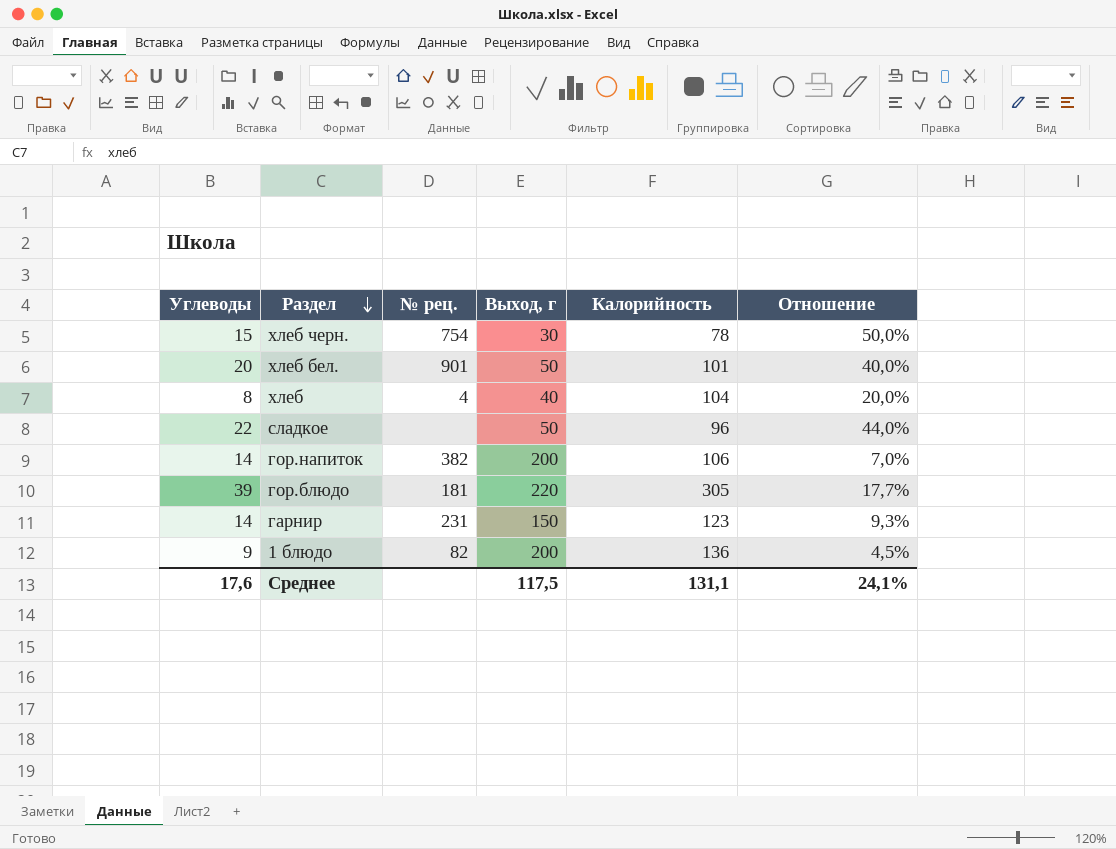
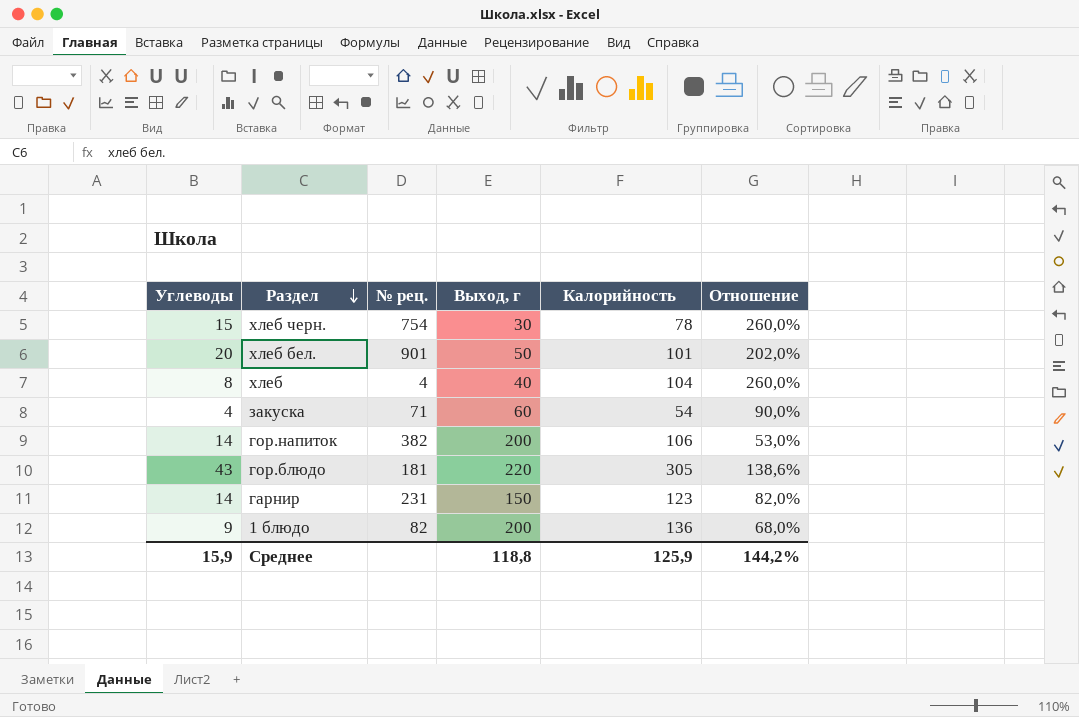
column Отношение | formula: [Углеводы] / [Выход, г] -> [Калорийность] / [Выход, г]
row сладкое: 22 | none | 50 | 96 | 44,0% -> none
row закуска: none -> 4 | 71 | 60 | 54 | 90,0%
гор.блюдо | Углеводы: 39 -> 43
Среднее | Углеводы: 17,6 -> 15,9
Среднее | Выход, г: 117,5 -> 118,8
Среднее | Калорийность: 131,1 -> 125,9
Среднее | Отношение: 24,1% -> 144,2%

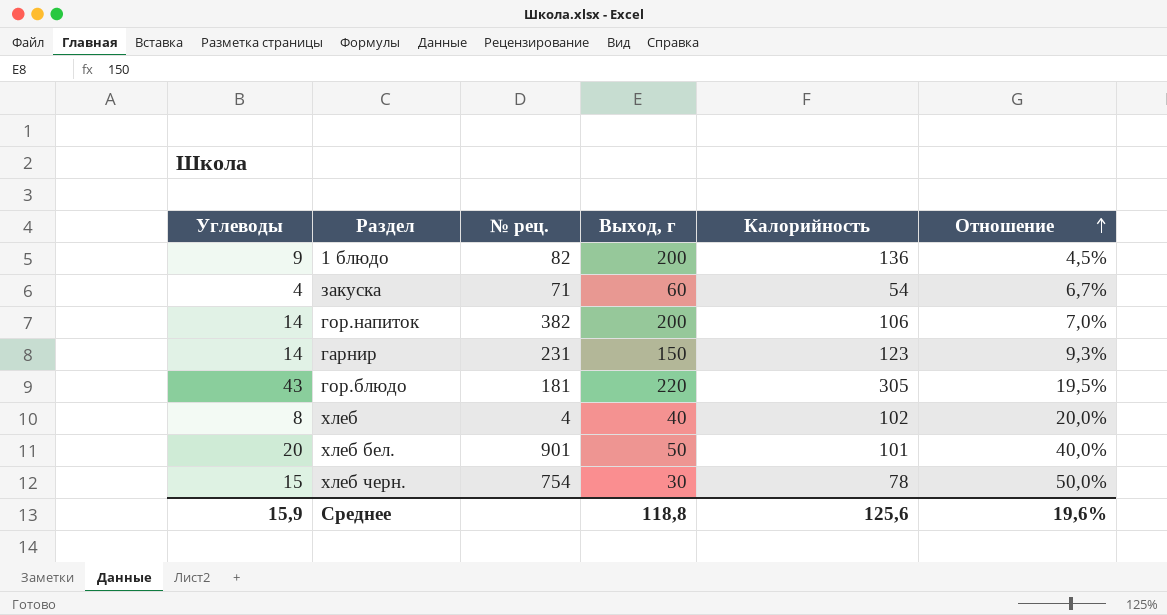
row order: Раздел descending -> Отношение ascending
column Отношение | formula: [Калорийность] / [Выход, г] -> [Углеводы] / [Выход, г]
хлеб | Калорийность: 104 -> 102
Среднее | Калорийность: 125,9 -> 125,6
Среднее | Отношение: 144,2% -> 19,6%

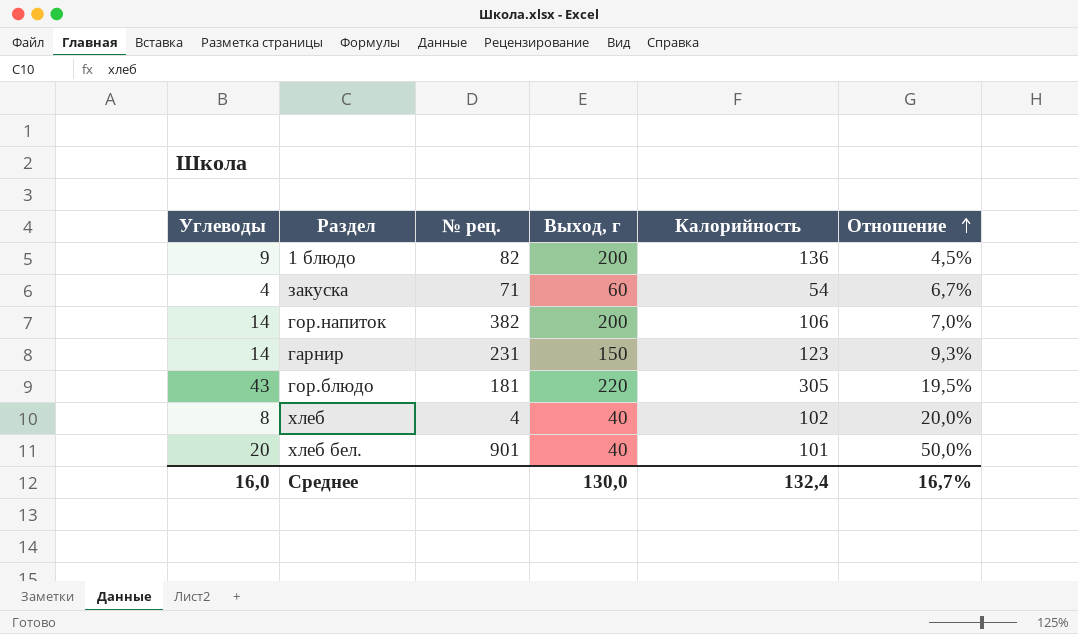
row хлеб черн.: 15 | 754 | 30 | 78 | 50,0% -> none
хлеб бел. | Выход, г: 50 -> 40
хлеб бел. | Отношение: 40,0% -> 50,0%
Среднее | Углеводы: 15,9 -> 16,0
Среднее | Выход, г: 118,8 -> 130,0
Среднее | Калорийность: 125,6 -> 132,4
Среднее | Отношение: 19,6% -> 16,7%

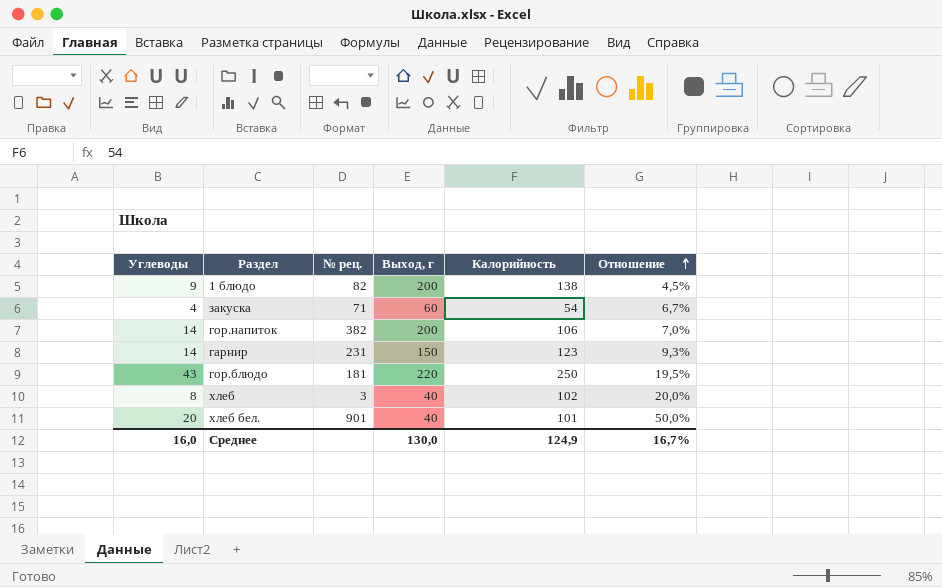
1 блюдо | Калорийность: 136 -> 138
гор.блюдо | Калорийность: 305 -> 250
хлеб | № рец.: 4 -> 3
Среднее | Калорийность: 132,4 -> 124,9

